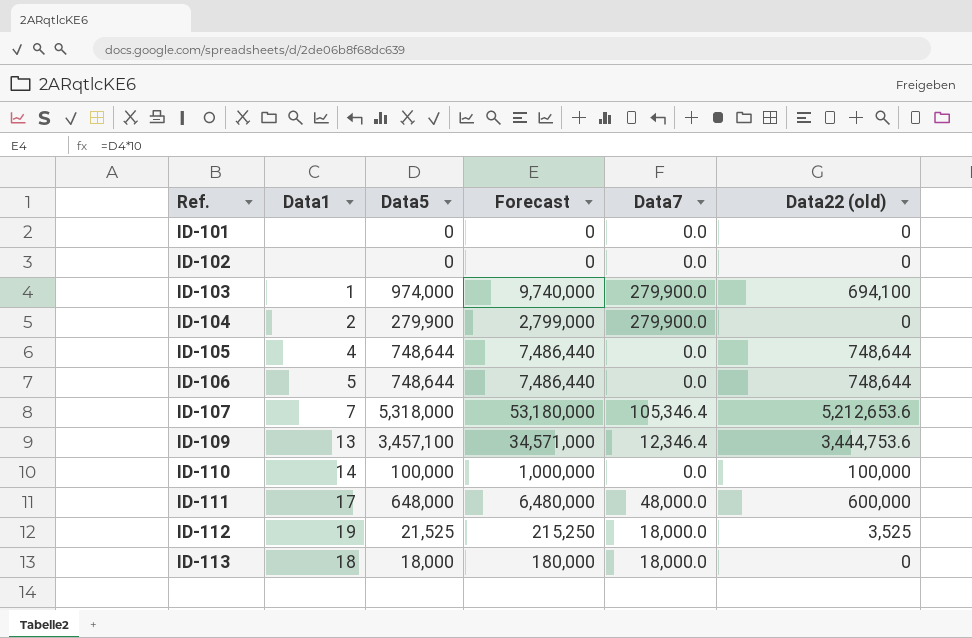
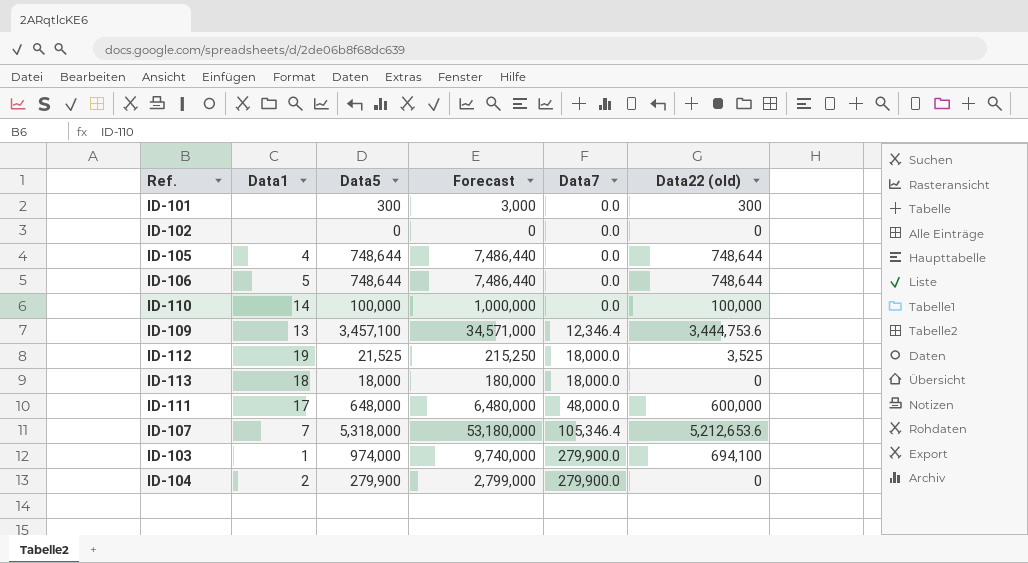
row order: Ref. ascending -> Data7 ascending
ID-101 | Data5: 0 -> 300
ID-101 | Forecast: 0 -> 3,000
ID-101 | Data22 (old): 0 -> 300

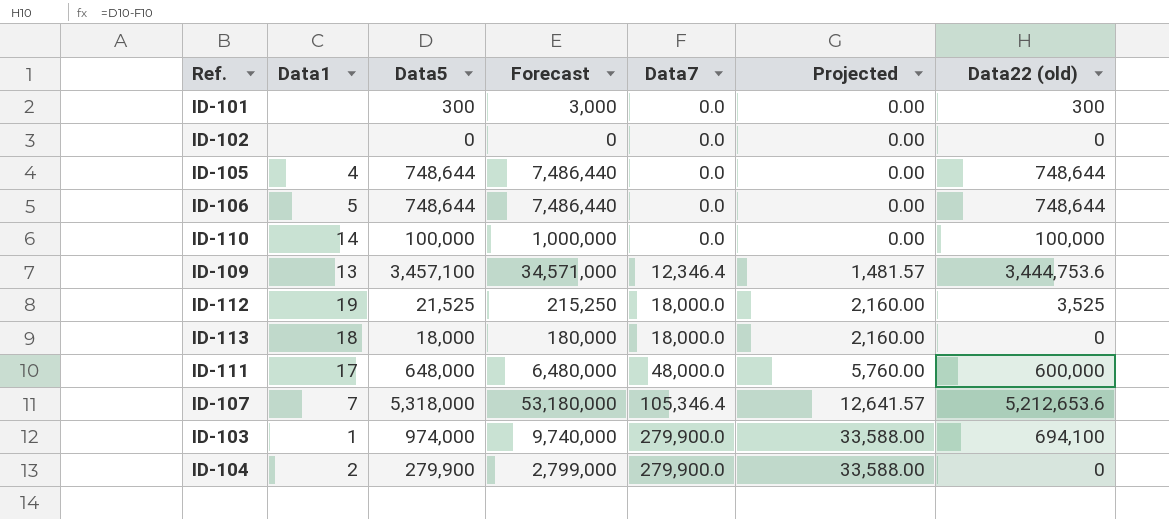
column Projected | formula: none -> [Data7] * 0.12

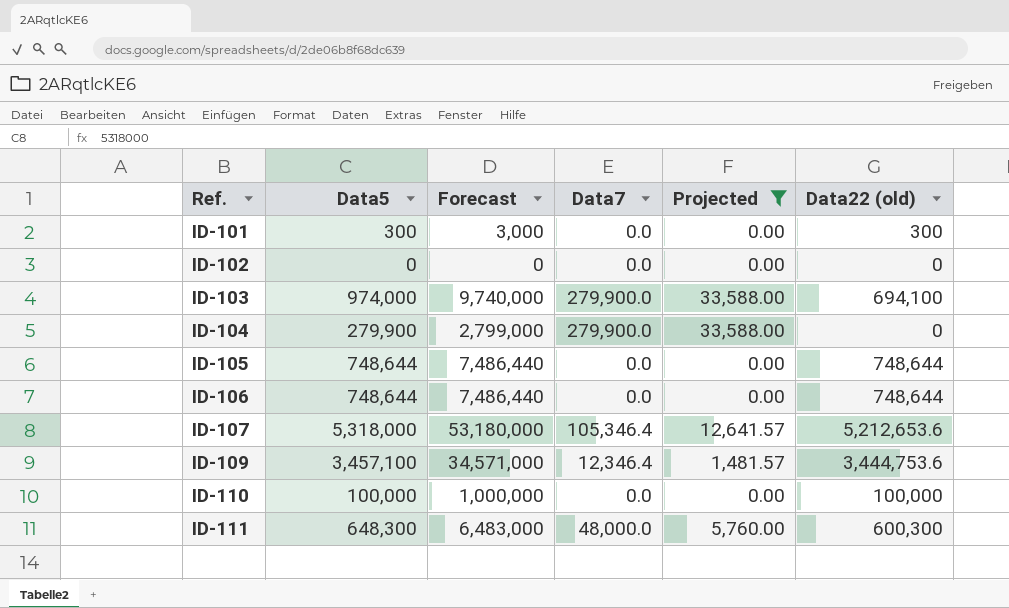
filter: none -> Projected != 2,160.00
row order: Data7 ascending -> Ref. ascending
column Data1 | position: 2 -> none
ID-111 | Data5: 648,000 -> 648,300
ID-111 | Forecast: 6,480,000 -> 6,483,000
ID-111 | Data22 (old): 600,000 -> 600,300

